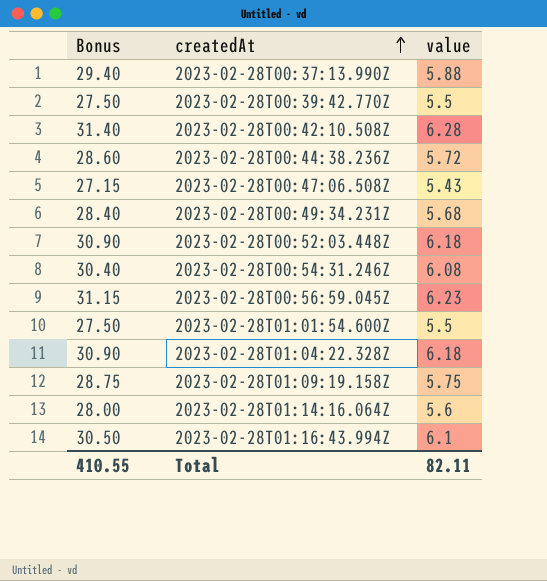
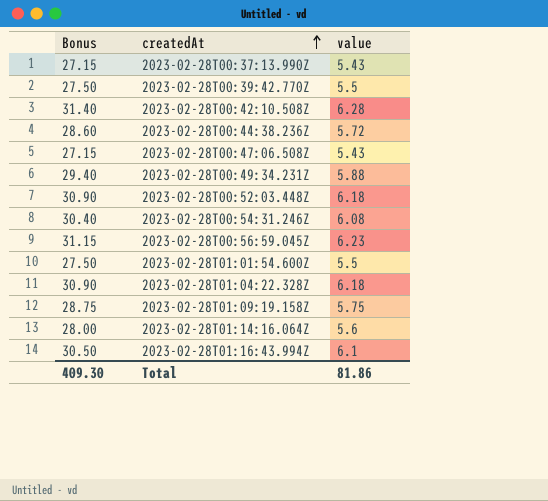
2023-02-28T00:37:13.990Z | Bonus: 29.40 -> 27.15
2023-02-28T00:37:13.990Z | value: 5.88 -> 5.43
2023-02-28T00:49:34.231Z | Bonus: 28.40 -> 29.40
2023-02-28T00:49:34.231Z | value: 5.68 -> 5.88
Total | Bonus: 410.55 -> 409.30
Total | value: 82.11 -> 81.86

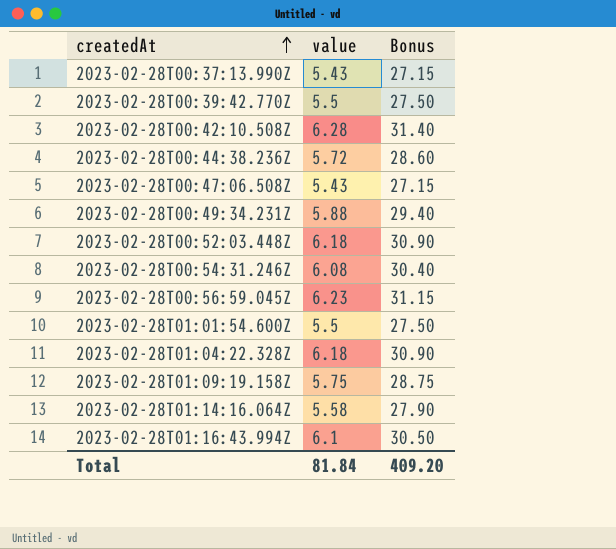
column Bonus | position: 1 -> 3
2023-02-28T01:14:16.064Z | value: 5.6 -> 5.58
2023-02-28T01:14:16.064Z | Bonus: 28.00 -> 27.90
Total | value: 81.86 -> 81.84
Total | Bonus: 409.30 -> 409.20

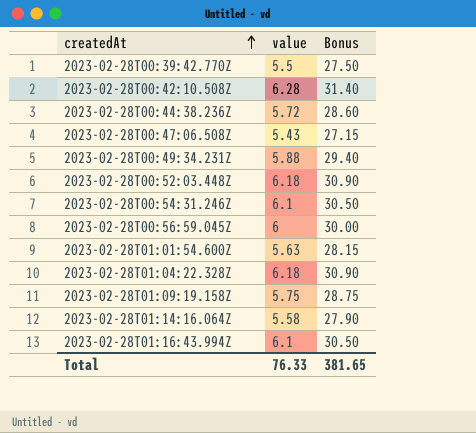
row 2023-02-28T00:37:13.990Z: 5.43 | 27.15 -> none
2023-02-28T00:54:31.246Z | value: 6.08 -> 6.1
2023-02-28T00:54:31.246Z | Bonus: 30.40 -> 30.50
2023-02-28T00:56:59.045Z | value: 6.23 -> 6
2023-02-28T00:56:59.045Z | Bonus: 31.15 -> 30.00
2023-02-28T01:01:54.600Z | value: 5.5 -> 5.63
2023-02-28T01:01:54.600Z | Bonus: 27.50 -> 28.15
Total | value: 81.84 -> 76.33
Total | Bonus: 409.20 -> 381.65

